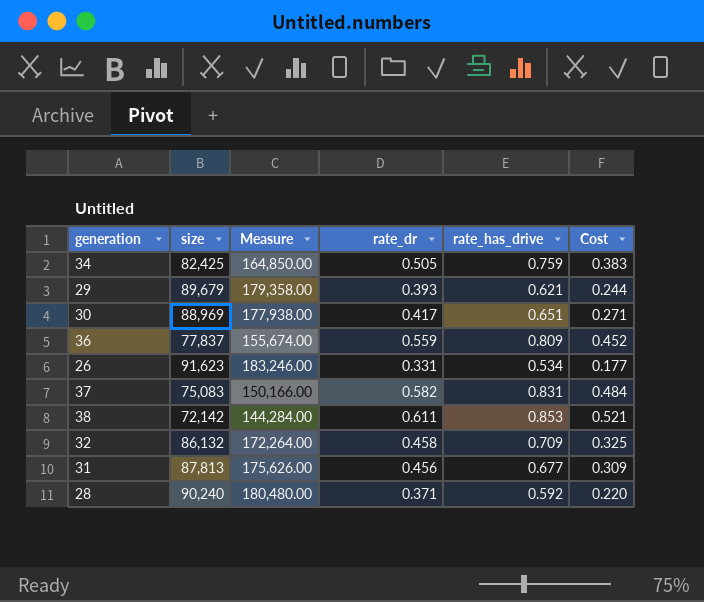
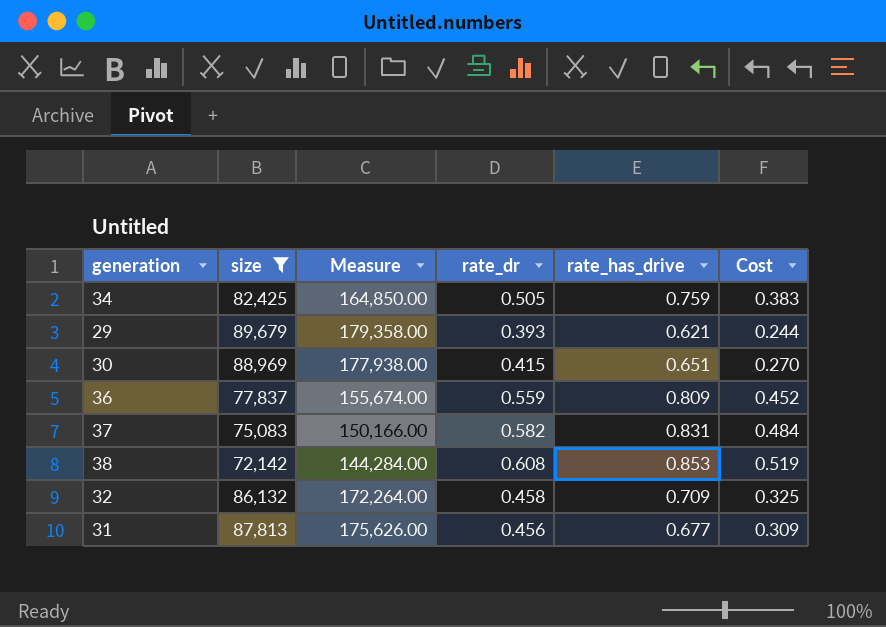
filter: none -> size <= 89,679
30 | rate_dr: 0.417 -> 0.415
30 | Cost: 0.271 -> 0.270
38 | rate_dr: 0.611 -> 0.608
38 | Cost: 0.521 -> 0.519

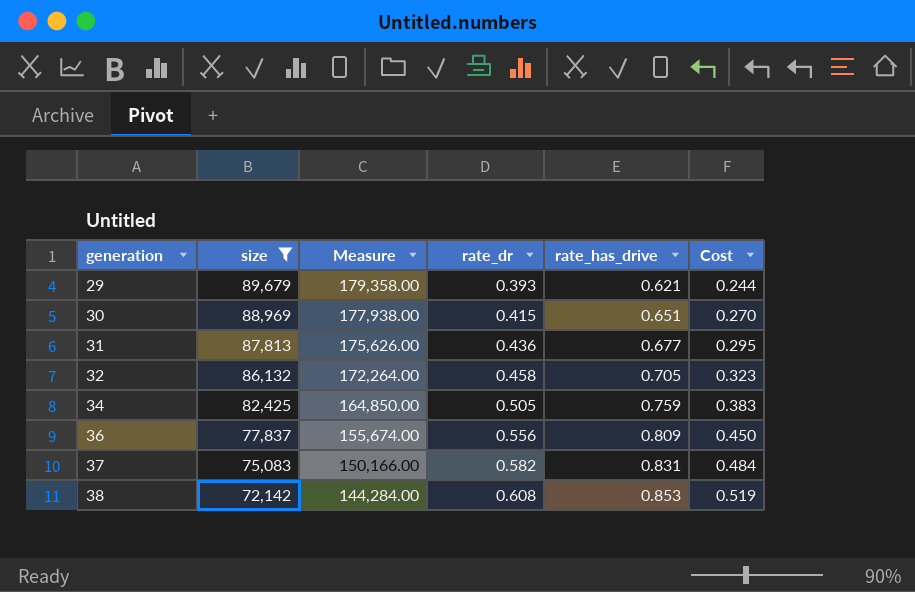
row order: none -> generation ascending
31 | rate_dr: 0.456 -> 0.436
31 | Cost: 0.309 -> 0.295
32 | rate_has_drive: 0.709 -> 0.705
32 | Cost: 0.325 -> 0.323
36 | rate_dr: 0.559 -> 0.556
36 | Cost: 0.452 -> 0.450

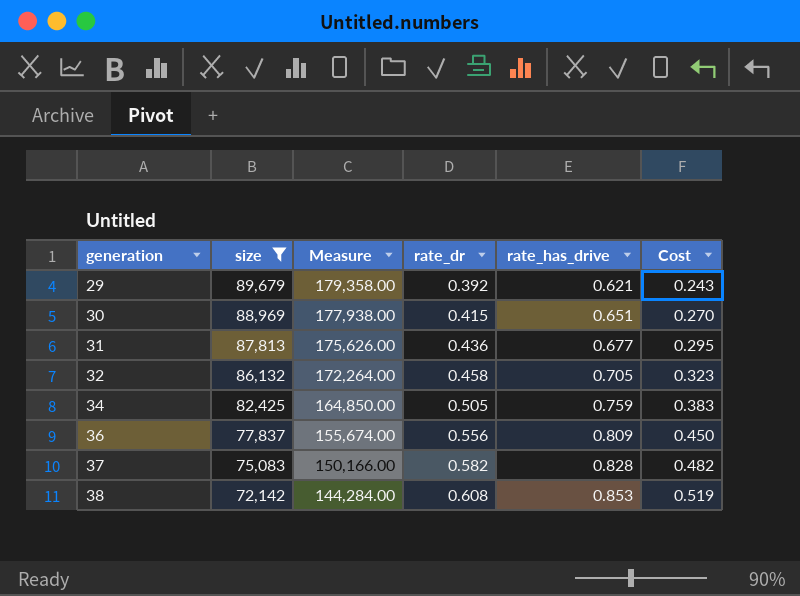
29 | rate_dr: 0.393 -> 0.392
29 | Cost: 0.244 -> 0.243
37 | rate_has_drive: 0.831 -> 0.828
37 | Cost: 0.484 -> 0.482

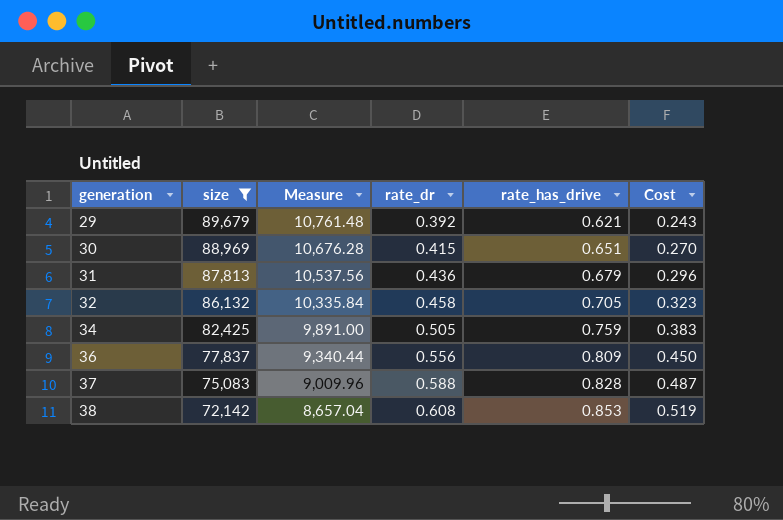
column Measure | formula: [size] * 2 -> [size] * 0.12
31 | rate_has_drive: 0.677 -> 0.679
31 | Cost: 0.295 -> 0.296
37 | rate_dr: 0.582 -> 0.588
37 | Cost: 0.482 -> 0.487

